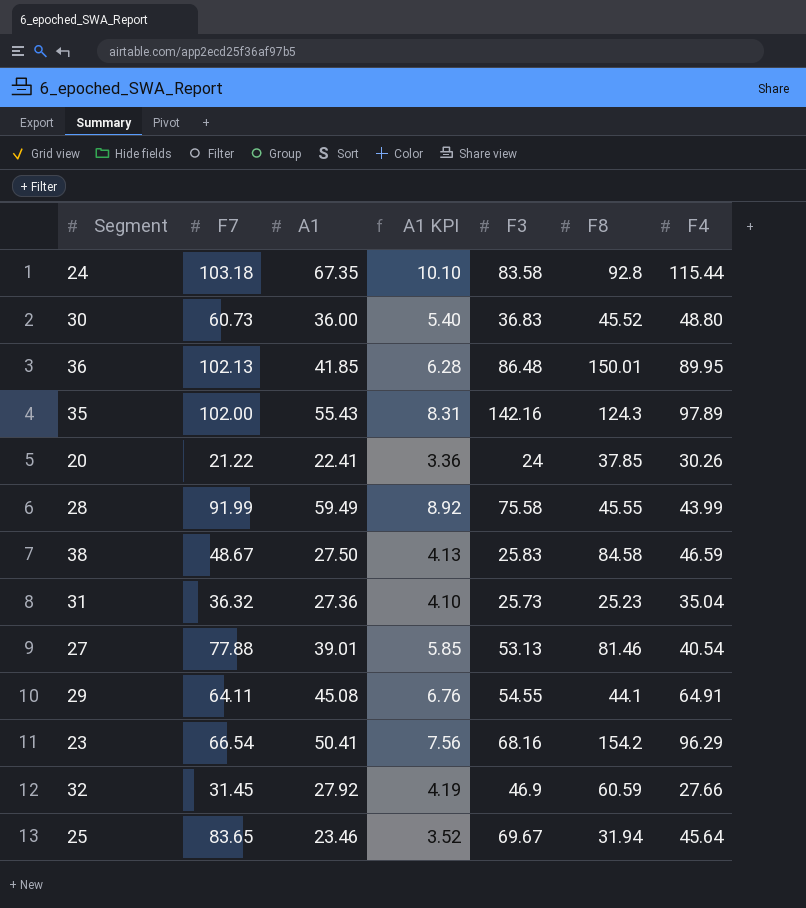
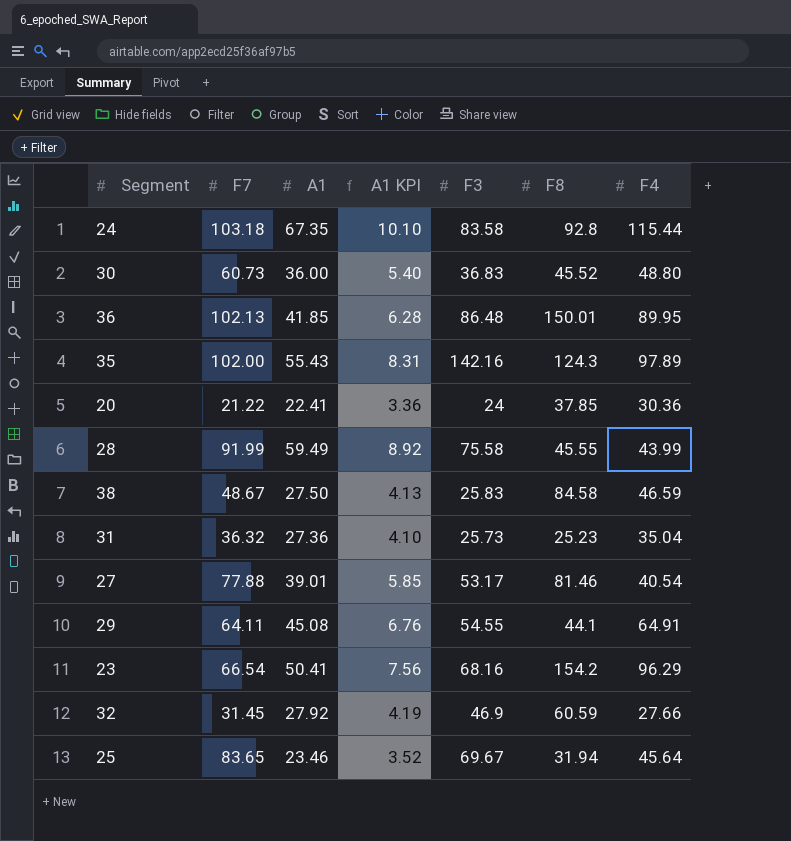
20 | F4: 30.26 -> 30.36
27 | F3: 53.13 -> 53.17

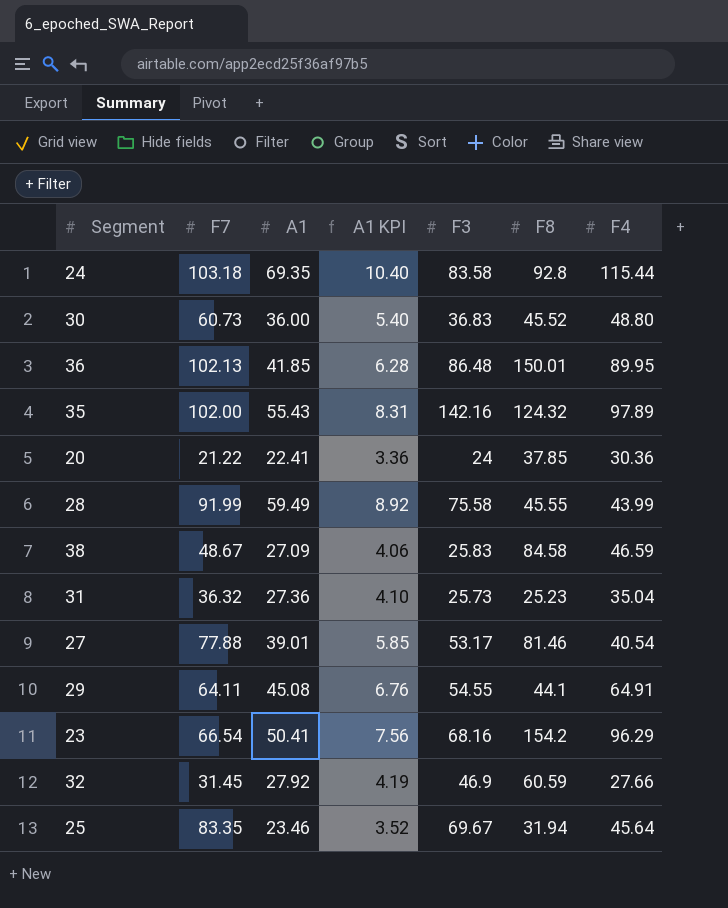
24 | A1: 67.35 -> 69.35
24 | A1 KPI: 10.10 -> 10.40
35 | F8: 124.3 -> 124.32
38 | A1: 27.50 -> 27.09
38 | A1 KPI: 4.13 -> 4.06
25 | F7: 83.65 -> 83.35

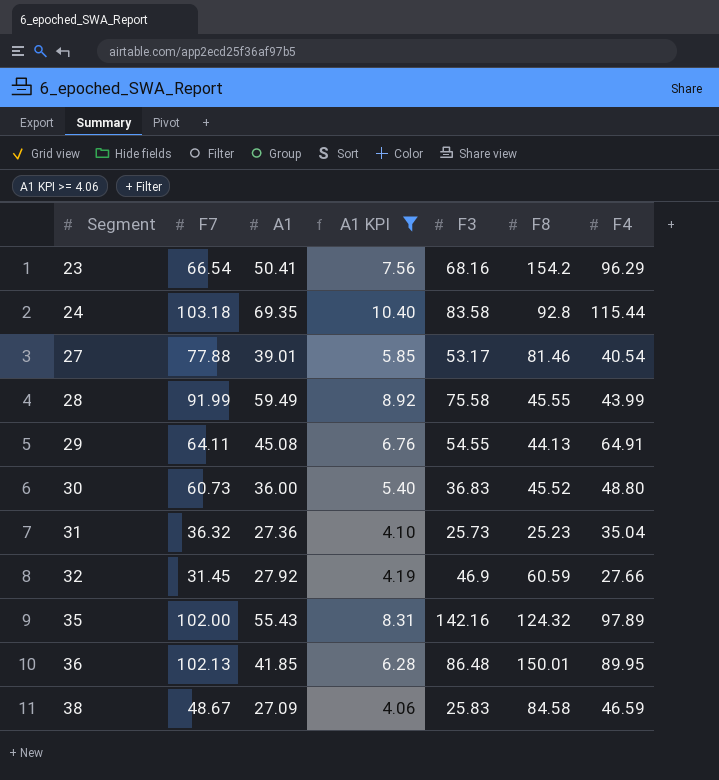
filter: none -> A1 KPI >= 4.06
row order: none -> Segment ascending
29 | F8: 44.1 -> 44.13

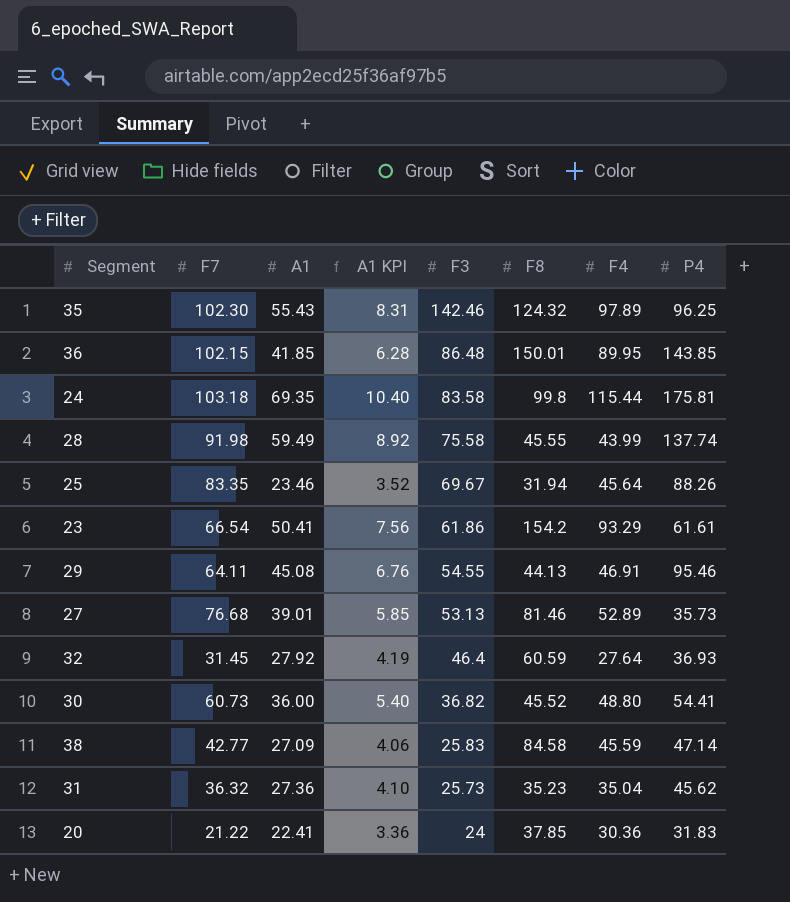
filter: A1 KPI >= 4.06 -> none
row order: Segment ascending -> F3 descending
column P4 | position: none -> 8
35 | F7: 102.00 -> 102.30
35 | F3: 142.16 -> 142.46
36 | F7: 102.13 -> 102.15
24 | F8: 92.8 -> 99.8
28 | F7: 91.99 -> 91.98
23 | F3: 68.16 -> 61.86
23 | F4: 96.29 -> 93.29
29 | F4: 64.91 -> 46.91
27 | F7: 77.88 -> 76.68
27 | F3: 53.17 -> 53.13
27 | F4: 40.54 -> 52.89
32 | F3: 46.9 -> 46.4
32 | F4: 27.66 -> 27.64
30 | F3: 36.83 -> 36.82
38 | F7: 48.67 -> 42.77
38 | F4: 46.59 -> 45.59
31 | F8: 25.23 -> 35.23

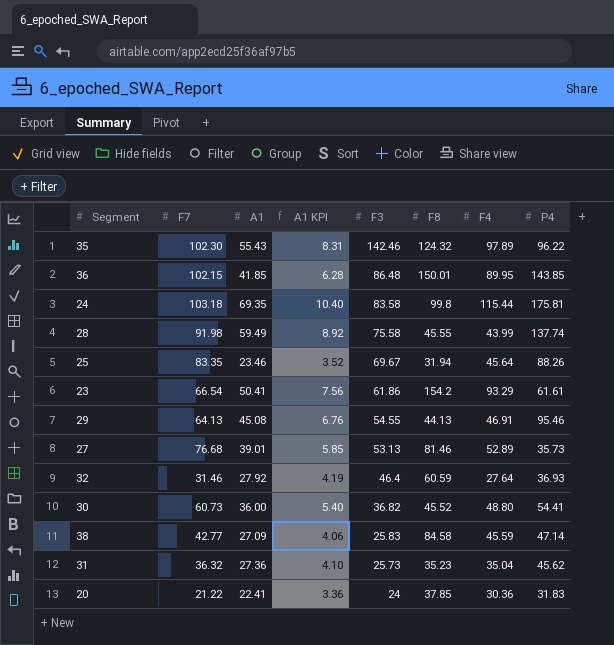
35 | P4: 96.25 -> 96.22
29 | F7: 64.11 -> 64.13
32 | F7: 31.45 -> 31.46

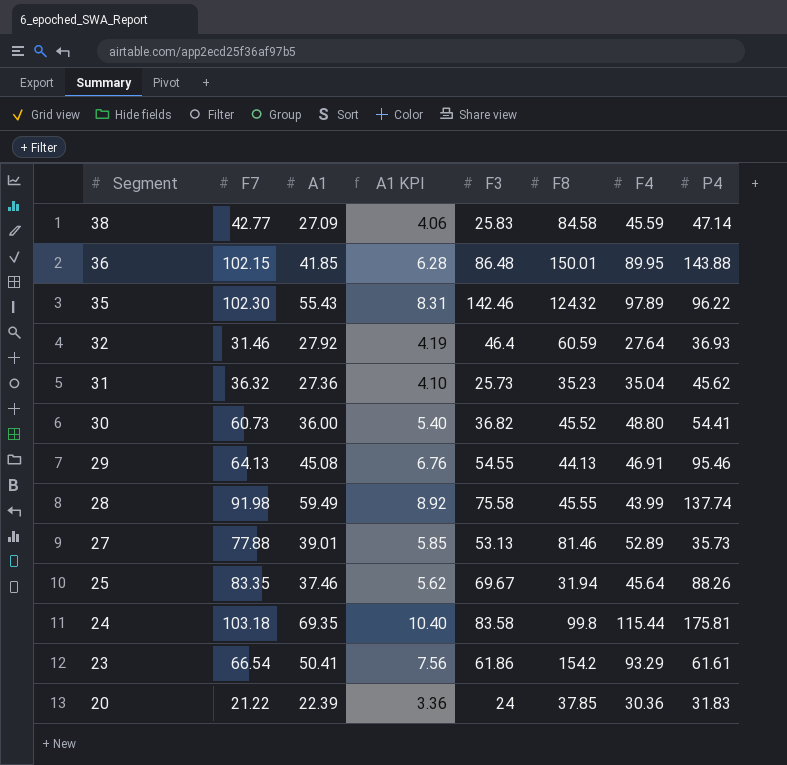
row order: F3 descending -> Segment descending
36 | P4: 143.85 -> 143.88
27 | F7: 76.68 -> 77.88
25 | A1: 23.46 -> 37.46
25 | A1 KPI: 3.52 -> 5.62
20 | A1: 22.41 -> 22.39

